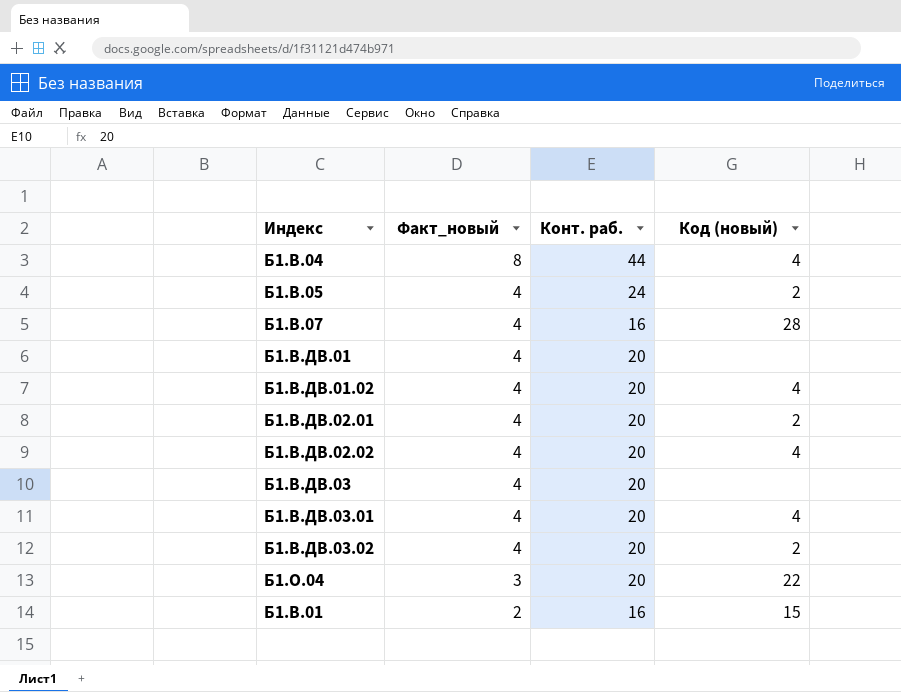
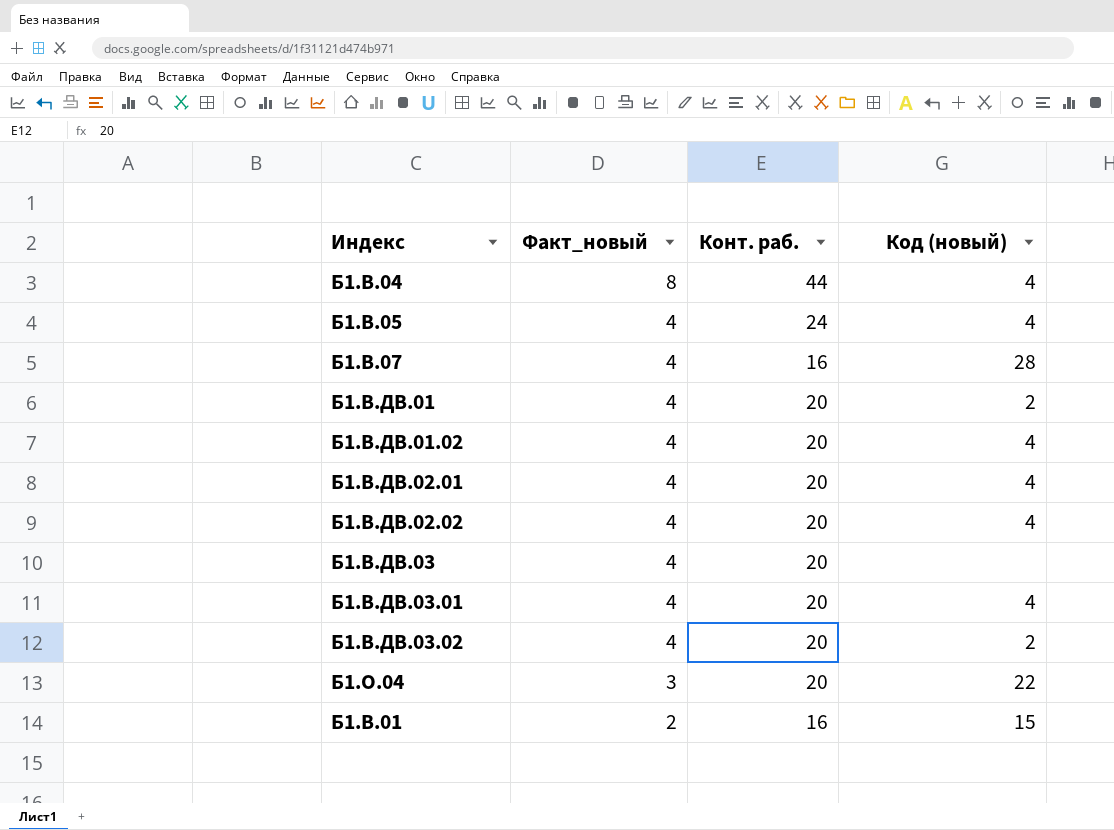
Б1.В.05 | Код (новый): 2 -> 4
Б1.В.ДВ.01 | Код (новый): none -> 2
Б1.В.ДВ.02.01 | Код (новый): 2 -> 4

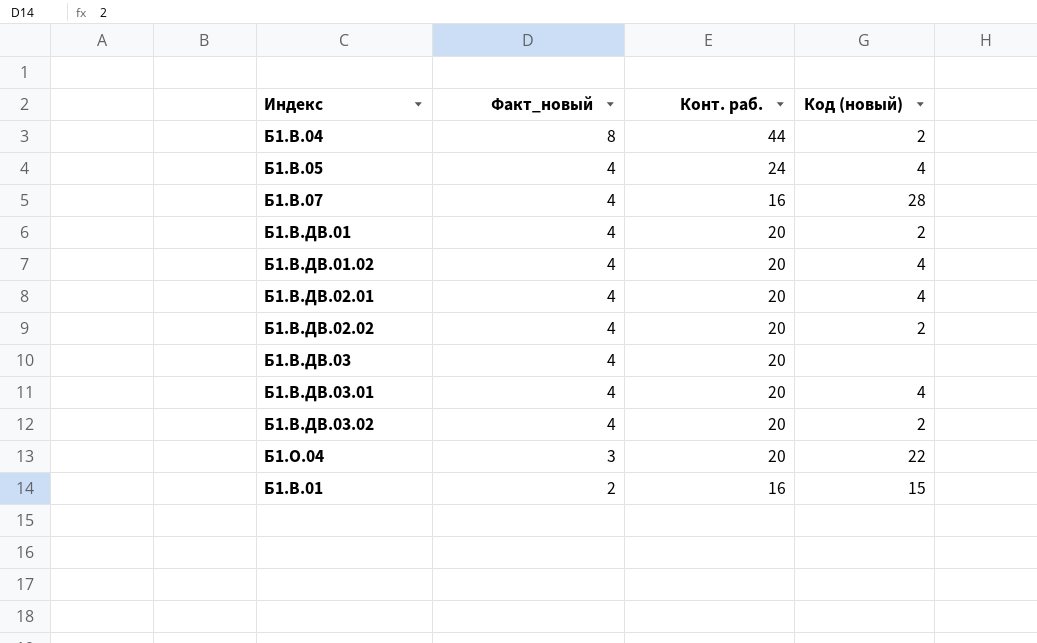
Б1.В.04 | Код (новый): 4 -> 2
Б1.В.ДВ.02.02 | Код (новый): 4 -> 2

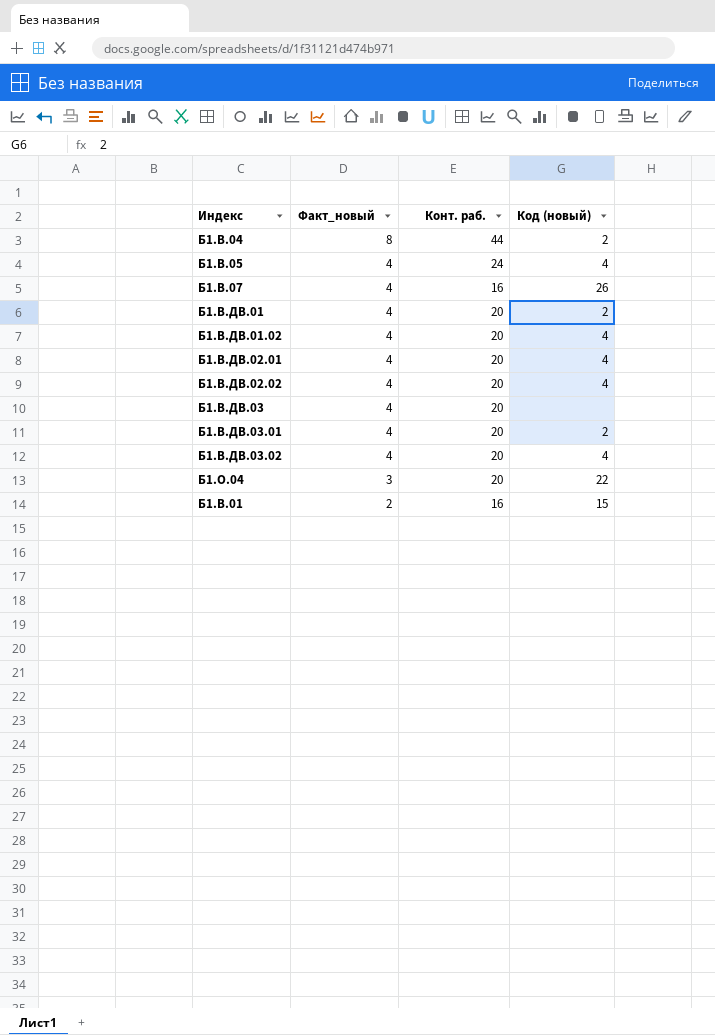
Б1.В.07 | Код (новый): 28 -> 26
Б1.В.ДВ.02.02 | Код (новый): 2 -> 4
Б1.В.ДВ.03.01 | Код (новый): 4 -> 2
Б1.В.ДВ.03.02 | Код (новый): 2 -> 4

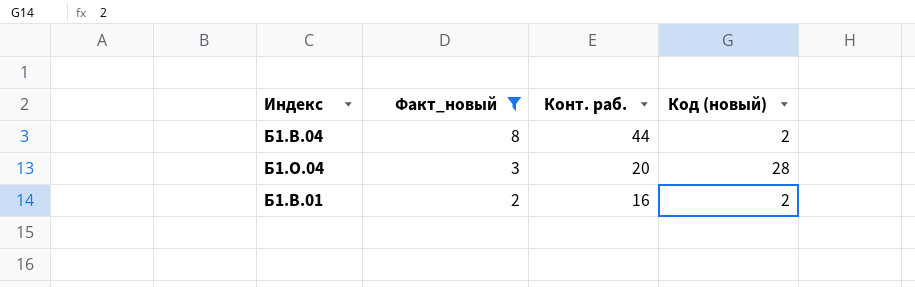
filter: none -> Факт_новый != 4
Б1.О.04 | Код (новый): 22 -> 28
Б1.В.01 | Код (новый): 15 -> 2

